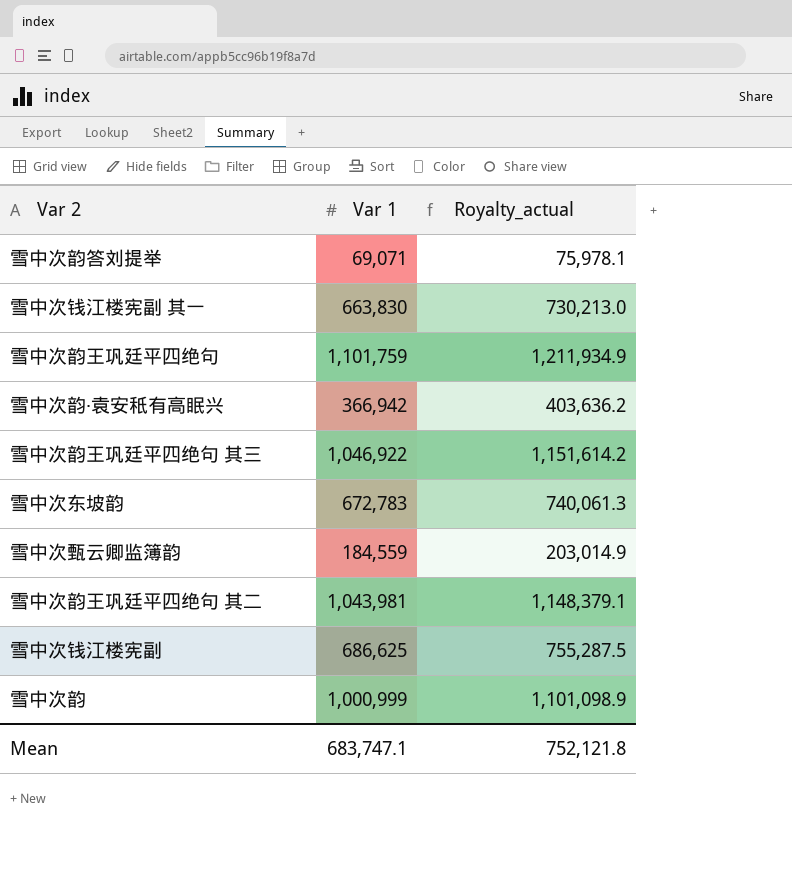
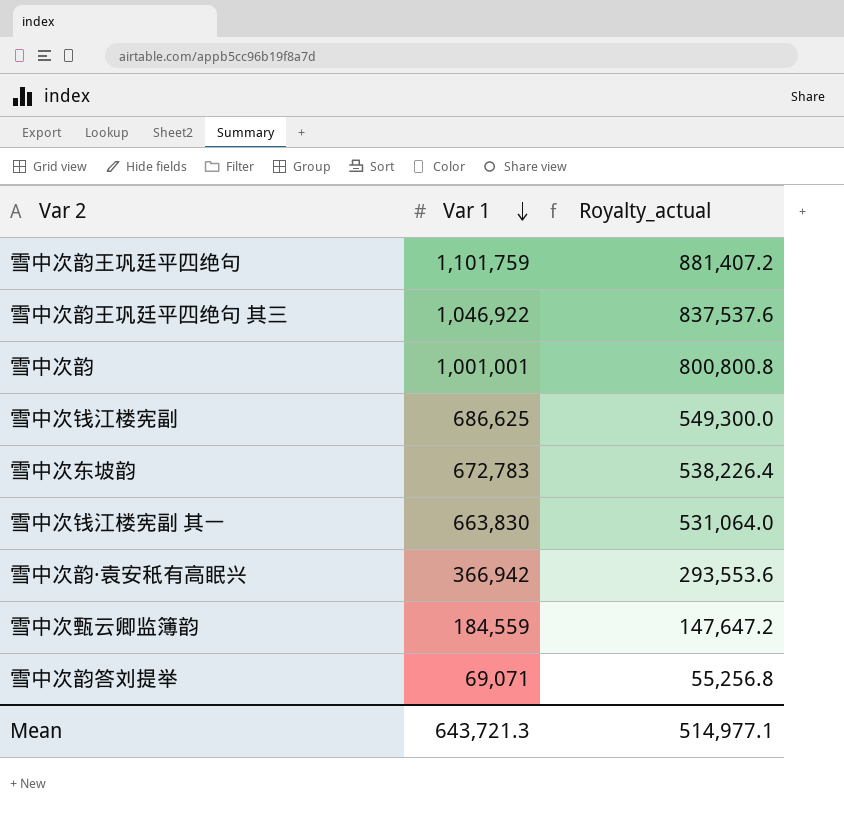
row order: none -> Var 1 descending
column Royalty_actual | formula: [Var 1] * 1.1 -> [Var 1] * 0.8
row 雪中次韵王巩廷平四绝句 其二: 1,043,981 | 1,148,379.1 -> none
雪中次韵 | Var 1: 1,000,999 -> 1,001,001
Mean | Var 1: 683,747.1 -> 643,721.3
Mean | Royalty_actual: 752,121.8 -> 514,977.1

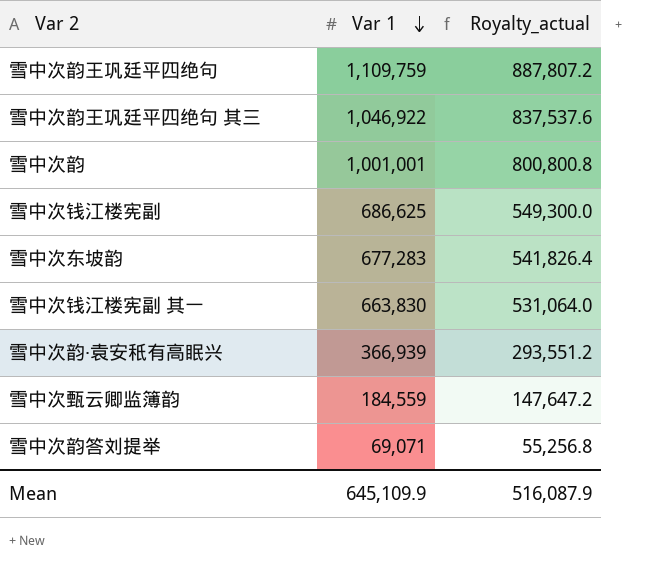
雪中次韵王巩廷平四绝句 | Var 1: 1,101,759 -> 1,109,759
雪中次韵王巩廷平四绝句 | Royalty_actual: 881,407.2 -> 887,807.2
雪中次东坡韵 | Var 1: 672,783 -> 677,283
雪中次东坡韵 | Royalty_actual: 538,226.4 -> 541,826.4
雪中次韵·袁安秖有高眠兴 | Var 1: 366,942 -> 366,939
雪中次韵·袁安秖有高眠兴 | Royalty_actual: 293,553.6 -> 293,551.2
Mean | Var 1: 643,721.3 -> 645,109.9
Mean | Royalty_actual: 514,977.1 -> 516,087.9

